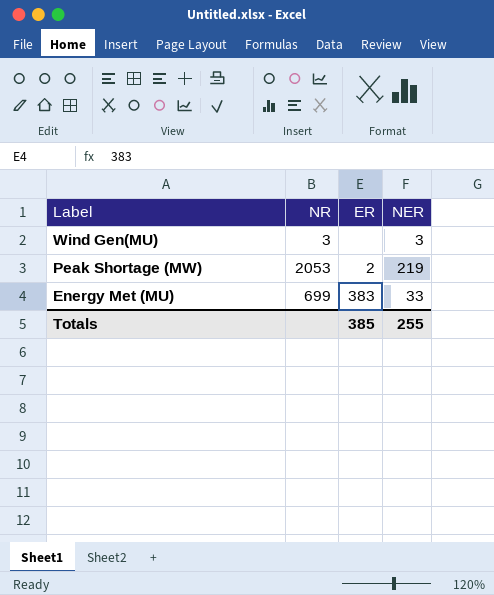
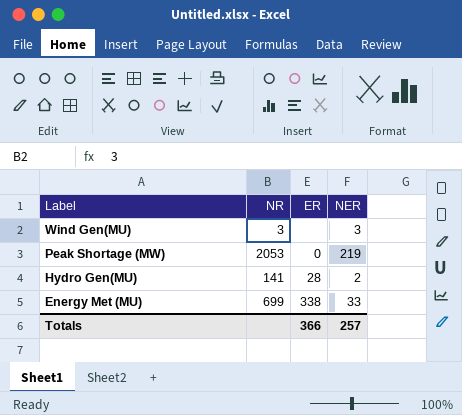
Peak Shortage (MW) | ER: 2 -> 0
row Hydro Gen(MU): none -> 141 | 28 | 2
Energy Met (MU) | ER: 383 -> 338
Totals | ER: 385 -> 366
Totals | NER: 255 -> 257

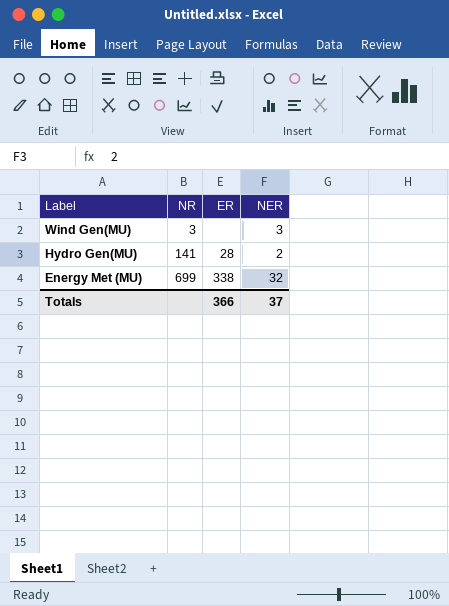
row Peak Shortage (MW): 2053 | 0 | 219 -> none
Energy Met (MU) | NER: 33 -> 32
Totals | NER: 257 -> 37

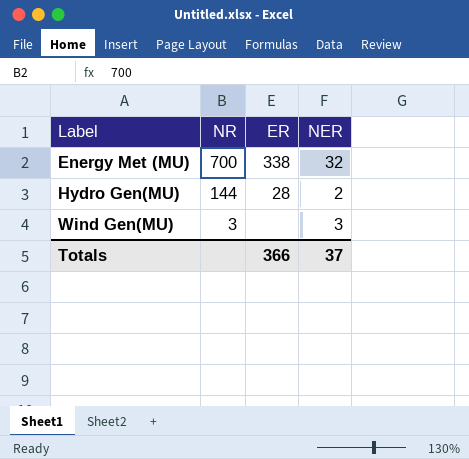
row order: Label descending -> Label ascending
Energy Met (MU) | NR: 699 -> 700
Hydro Gen(MU) | NR: 141 -> 144

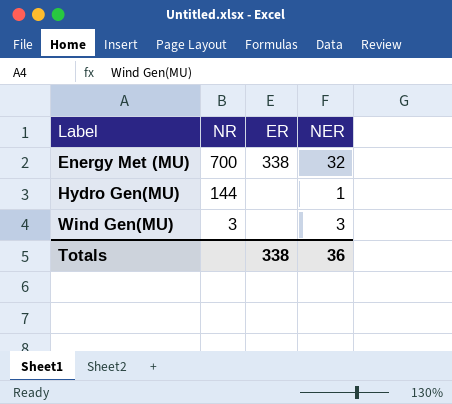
Hydro Gen(MU) | ER: 28 -> none
Hydro Gen(MU) | NER: 2 -> 1
Totals | ER: 366 -> 338
Totals | NER: 37 -> 36

